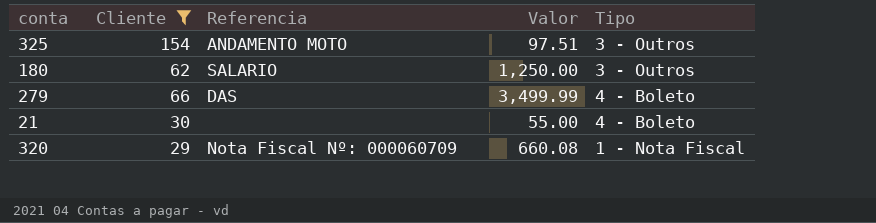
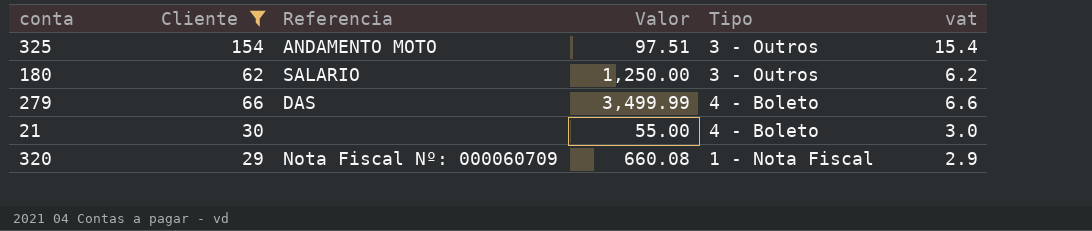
column vat | formula: none -> [Cliente] * 0.1

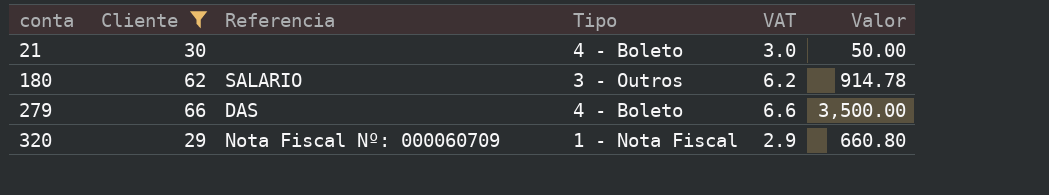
row order: none -> conta ascending
column name: vat -> VAT
column Valor | position: 4 -> 6
row 325: 154 | ANDAMENTO MOTO | 97.51 | 3 - Outros | 15.4 -> none
21 | Valor: 55.00 -> 50.00
180 | Valor: 1,250.00 -> 914.78
279 | Valor: 3,499.99 -> 3,500.00
320 | Valor: 660.08 -> 660.80

